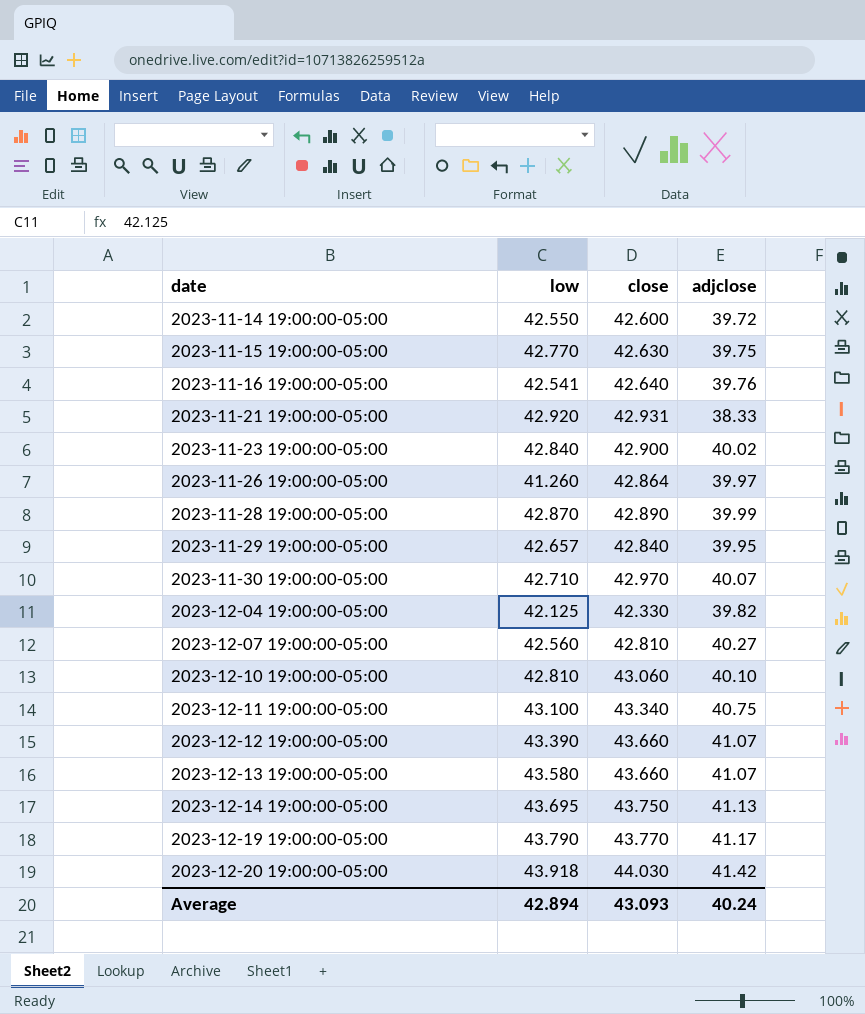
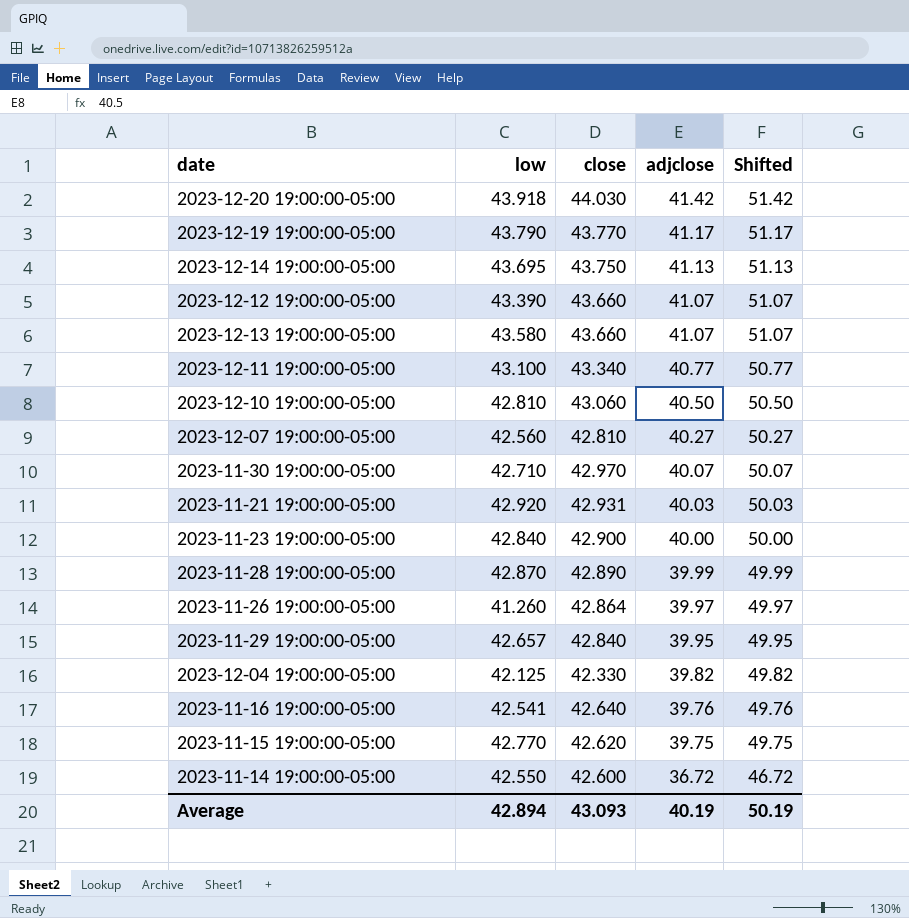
row order: date ascending -> adjclose descending
column Shifted | formula: none -> [adjclose] + 10
2023-12-11 19:00:00-05:00 | adjclose: 40.75 -> 40.77
2023-12-10 19:00:00-05:00 | adjclose: 40.10 -> 40.50
2023-11-21 19:00:00-05:00 | adjclose: 38.33 -> 40.03
2023-11-23 19:00:00-05:00 | adjclose: 40.02 -> 40.00
2023-11-15 19:00:00-05:00 | close: 42.630 -> 42.620
2023-11-14 19:00:00-05:00 | adjclose: 39.72 -> 36.72
Average | adjclose: 40.24 -> 40.19

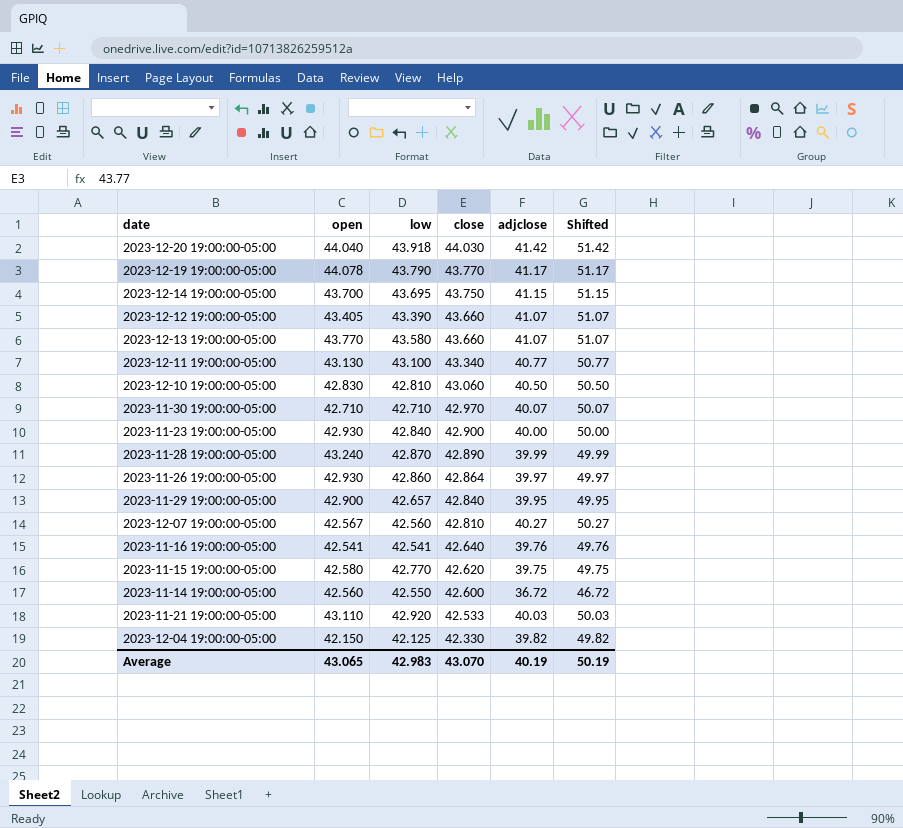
row order: adjclose descending -> close descending
column open | position: none -> 2
2023-12-14 19:00:00-05:00 | adjclose: 41.13 -> 41.15
2023-12-14 19:00:00-05:00 | Shifted: 51.13 -> 51.15
2023-11-26 19:00:00-05:00 | low: 41.260 -> 42.860
2023-11-21 19:00:00-05:00 | close: 42.931 -> 42.533
Average | low: 42.894 -> 42.983
Average | close: 43.093 -> 43.070

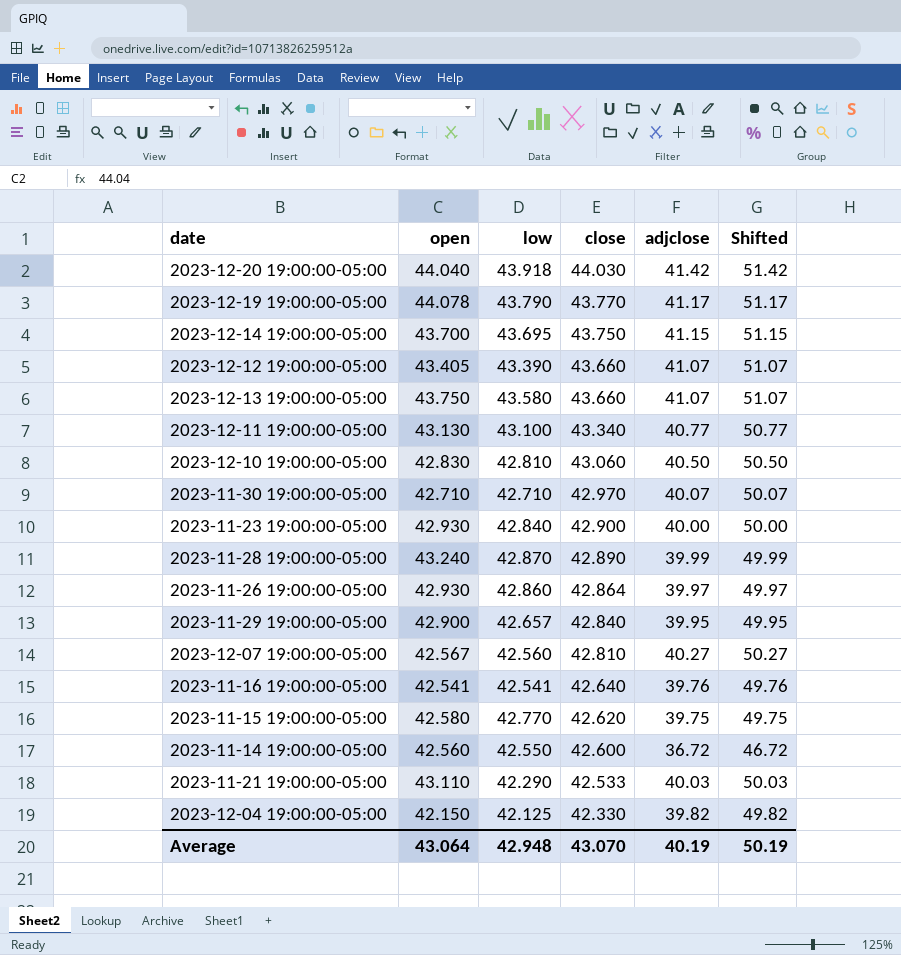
2023-12-13 19:00:00-05:00 | open: 43.770 -> 43.750
2023-11-21 19:00:00-05:00 | low: 42.920 -> 42.290
Average | open: 43.065 -> 43.064
Average | low: 42.983 -> 42.948

